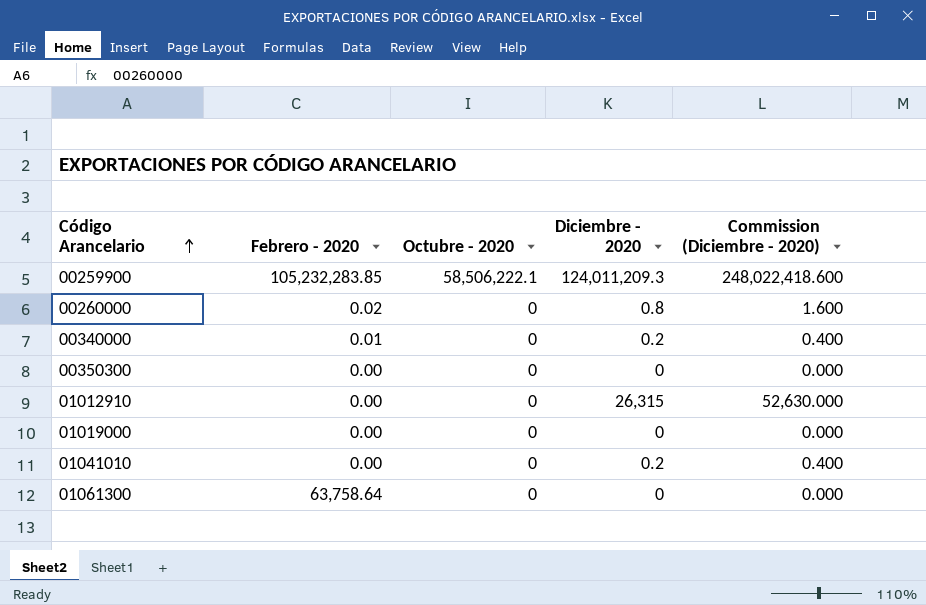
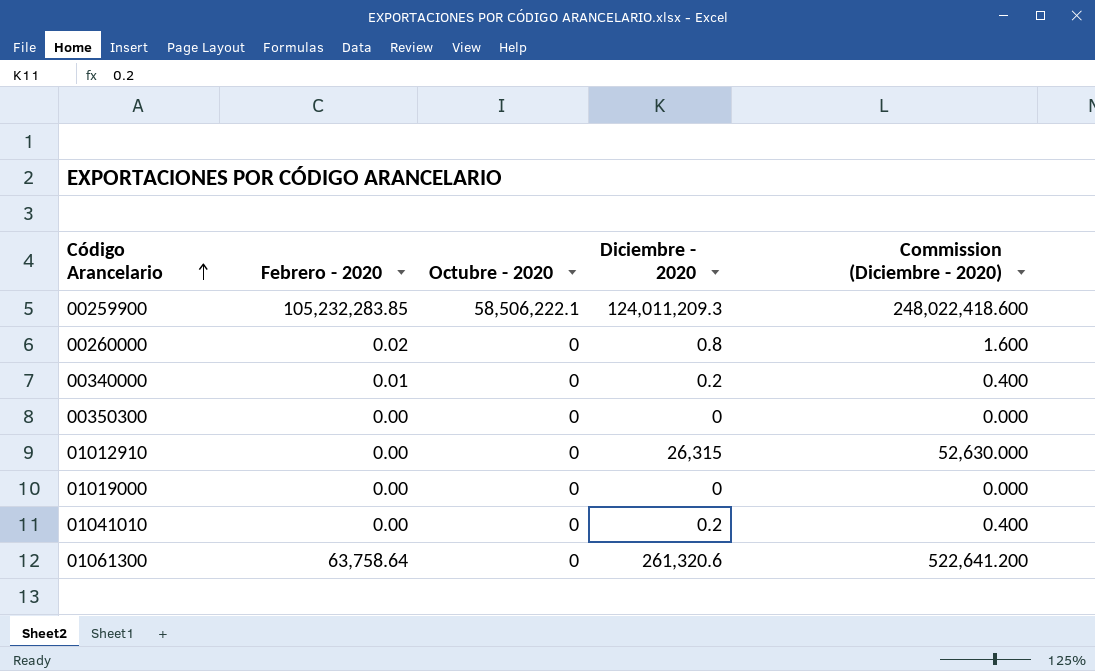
01061300 | Diciembre - 2020: 0 -> 261,320.6
01061300 | Commission (Diciembre - 2020): 0.000 -> 522,641.200

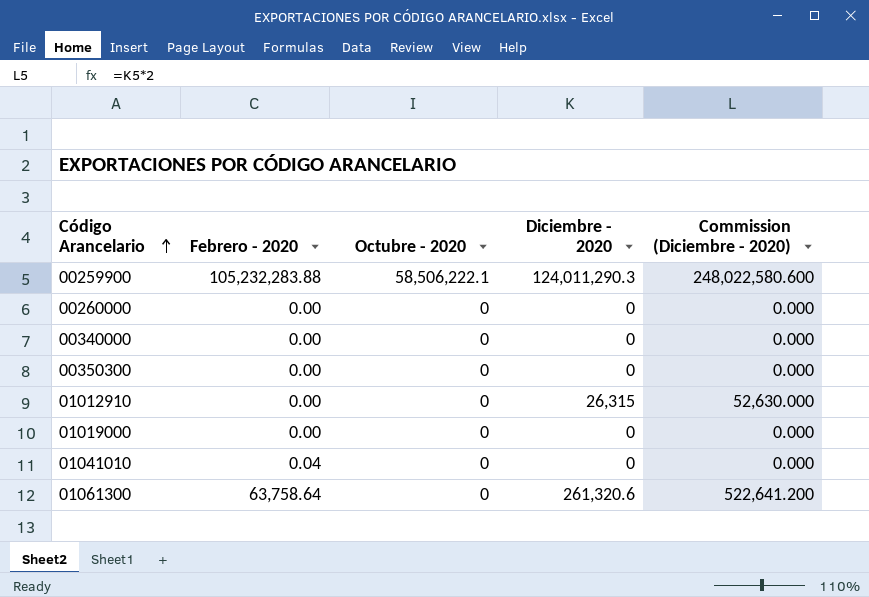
00259900 | Febrero - 2020: 105,232,283.85 -> 105,232,283.88
00259900 | Diciembre - 2020: 124,011,209.3 -> 124,011,290.3
00259900 | Commission (Diciembre - 2020): 248,022,418.600 -> 248,022,580.600
00260000 | Febrero - 2020: 0.02 -> 0.00
00260000 | Diciembre - 2020: 0.8 -> 0
00260000 | Commission (Diciembre - 2020): 1.600 -> 0.000
00340000 | Febrero - 2020: 0.01 -> 0.00
00340000 | Diciembre - 2020: 0.2 -> 0
00340000 | Commission (Diciembre - 2020): 0.400 -> 0.000
01041010 | Febrero - 2020: 0.00 -> 0.04
01041010 | Diciembre - 2020: 0.2 -> 0
01041010 | Commission (Diciembre - 2020): 0.400 -> 0.000

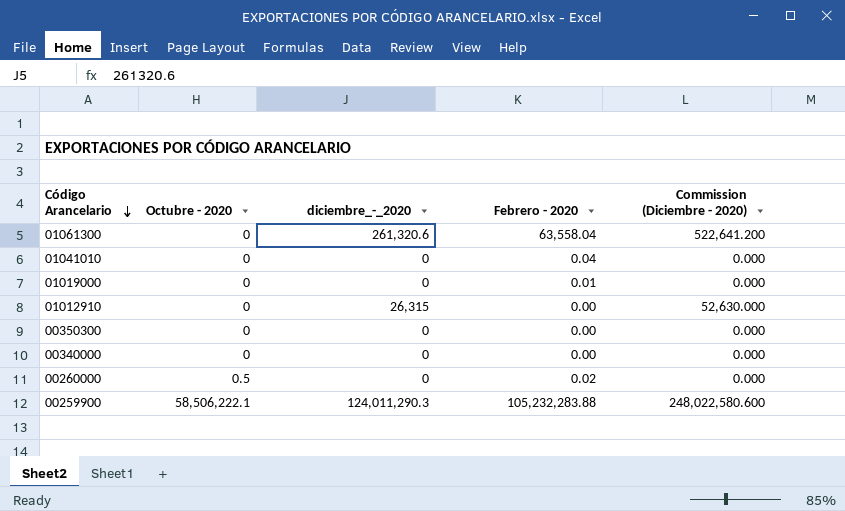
row order: Código Arancelario ascending -> Código Arancelario descending
column name: Diciembre - 2020 -> diciembre_-_2020
column Febrero - 2020 | position: 2 -> 4
01061300 | Febrero - 2020: 63,758.64 -> 63,558.04
01019000 | Febrero - 2020: 0.00 -> 0.01
00260000 | Octubre - 2020: 0 -> 0.5
00260000 | Febrero - 2020: 0.00 -> 0.02

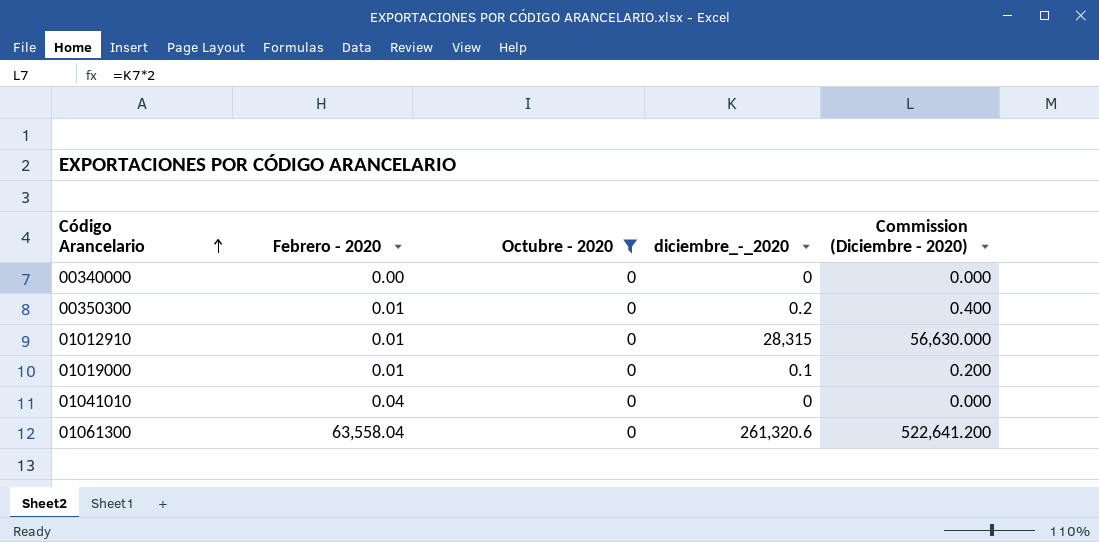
filter: none -> Octubre - 2020 = 0
row order: Código Arancelario descending -> Código Arancelario ascending
column Febrero - 2020 | position: 4 -> 2
00350300 | Febrero - 2020: 0.00 -> 0.01
00350300 | diciembre_-_2020: 0 -> 0.2
00350300 | Commission (Diciembre - 2020): 0.000 -> 0.400
01012910 | Febrero - 2020: 0.00 -> 0.01
01012910 | diciembre_-_2020: 26,315 -> 28,315
01012910 | Commission (Diciembre - 2020): 52,630.000 -> 56,630.000
01019000 | diciembre_-_2020: 0 -> 0.1
01019000 | Commission (Diciembre - 2020): 0.000 -> 0.200

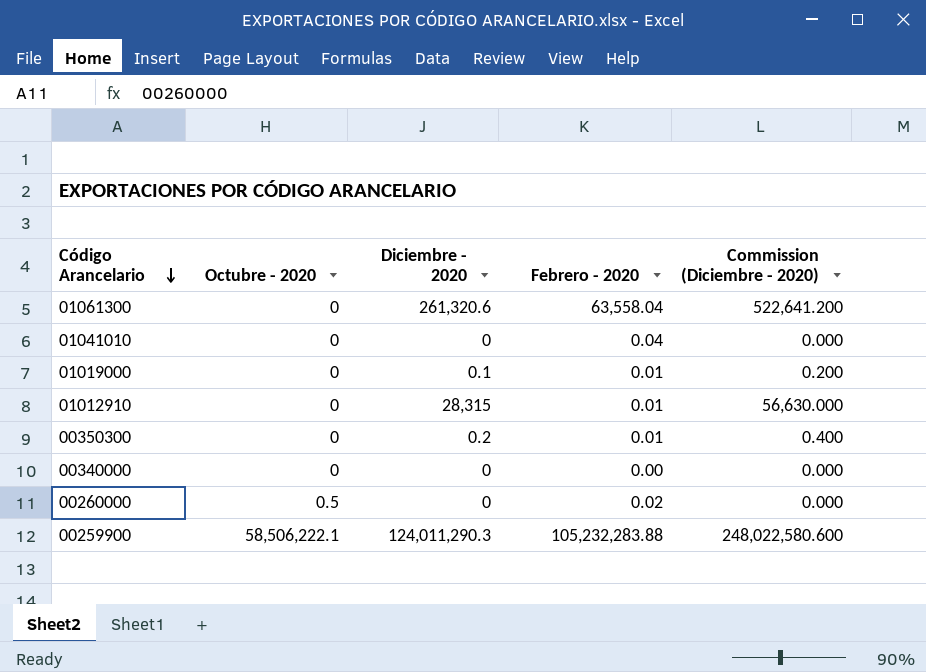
filter: Octubre - 2020 = 0 -> none
row order: Código Arancelario ascending -> Código Arancelario descending
column name: diciembre_-_2020 -> Diciembre - 2020
column Febrero - 2020 | position: 2 -> 4

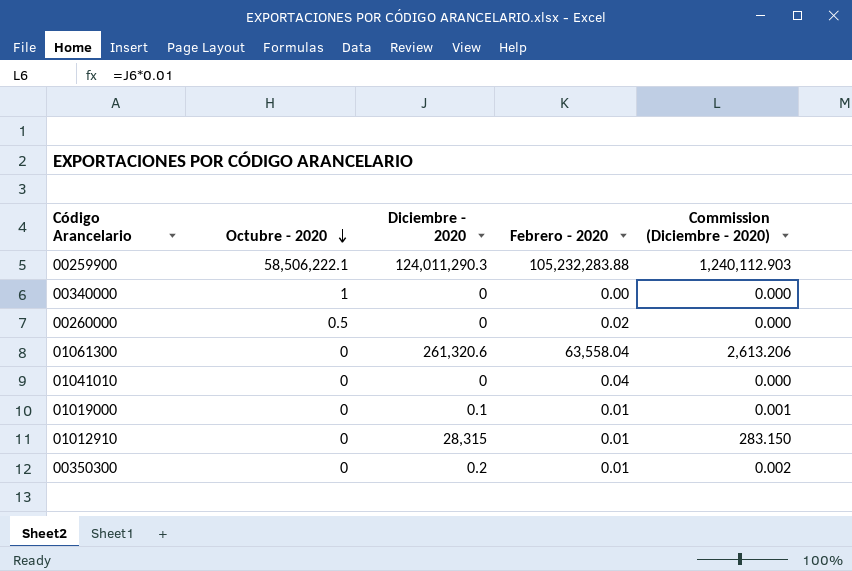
row order: Código Arancelario descending -> Octubre - 2020 descending
column Commission (Diciembre - 2020) | formula: [Diciembre - 2020] * 2 -> [Diciembre - 2020] * 0.01
00340000 | Octubre - 2020: 0 -> 1

